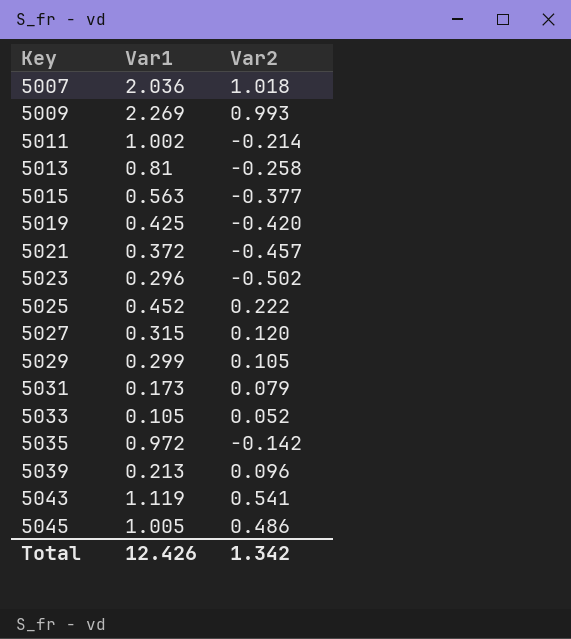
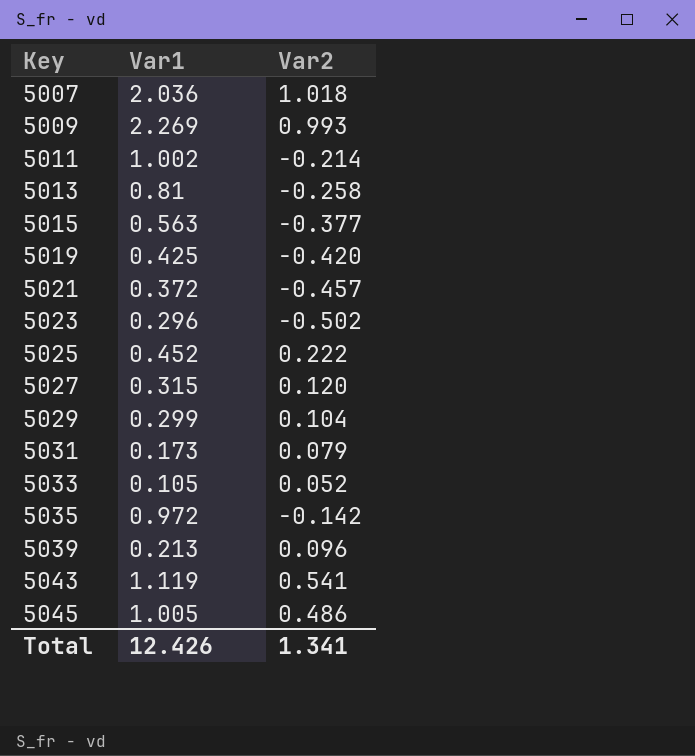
5029 | Var2: 0.105 -> 0.104
Total | Var2: 1.342 -> 1.341

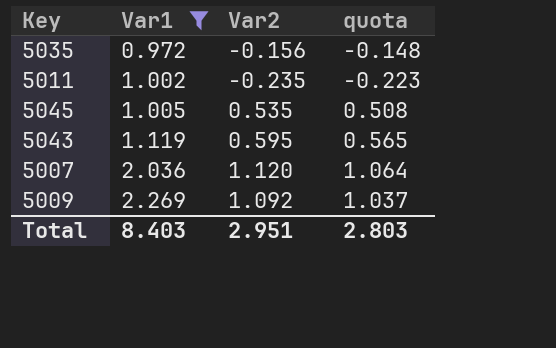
filter: none -> Var1 >= 0.972
row order: Key ascending -> Var1 ascending
column quota | formula: none -> [Var2] * 0.95
5035 | Var2: -0.142 -> -0.156
5011 | Var2: -0.214 -> -0.235
5045 | Var2: 0.486 -> 0.535
5043 | Var2: 0.541 -> 0.595
5007 | Var2: 1.018 -> 1.120
5009 | Var2: 0.993 -> 1.092
Total | Var1: 12.426 -> 8.403
Total | Var2: 1.341 -> 2.951

